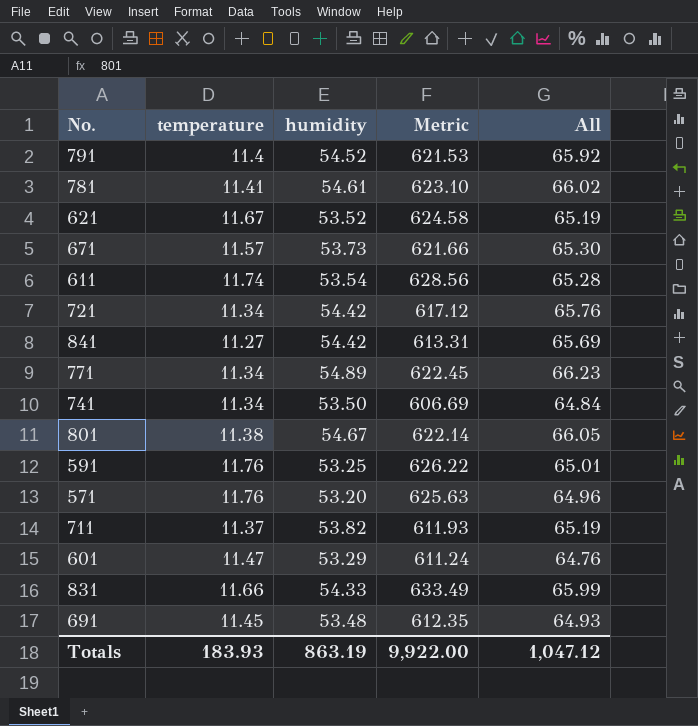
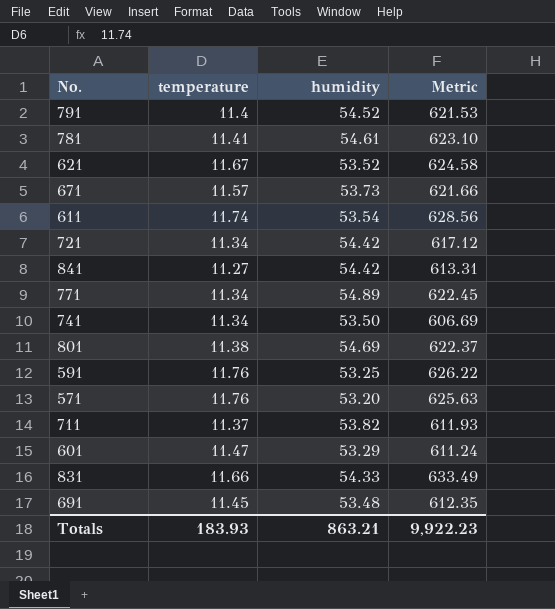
column All | formula: [temperature] + [humidity] -> none
801 | humidity: 54.67 -> 54.69
801 | Metric: 622.14 -> 622.37
Totals | humidity: 863.19 -> 863.21
Totals | Metric: 9,922.00 -> 9,922.23

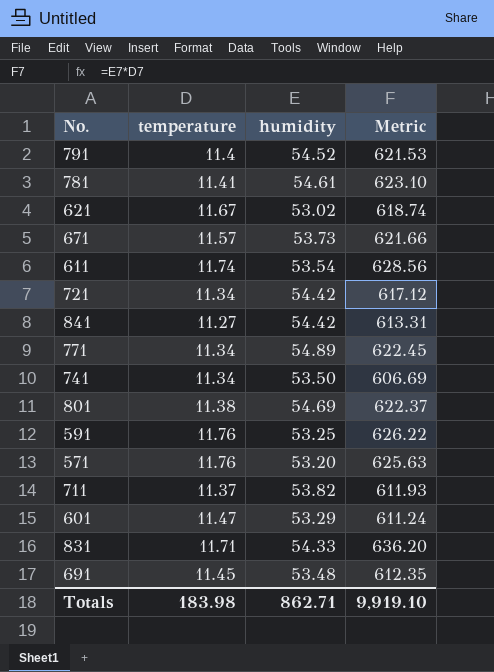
621 | humidity: 53.52 -> 53.02
621 | Metric: 624.58 -> 618.74
831 | temperature: 11.66 -> 11.71
831 | Metric: 633.49 -> 636.20
Totals | temperature: 183.93 -> 183.98
Totals | humidity: 863.21 -> 862.71
Totals | Metric: 9,922.23 -> 9,919.10

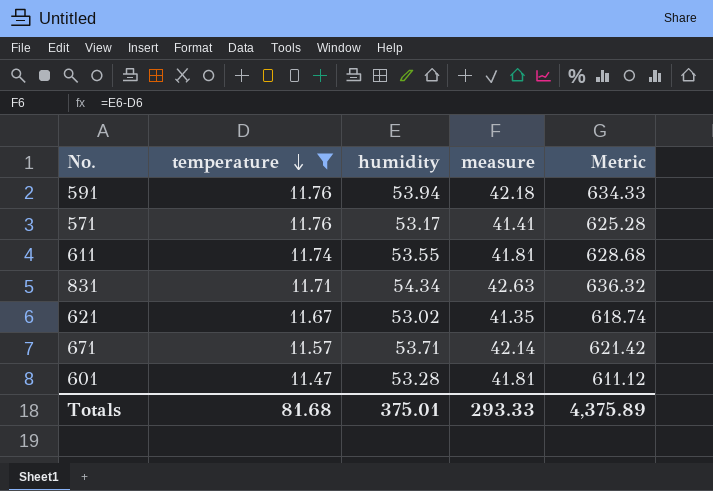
filter: none -> temperature >= 11.47
row order: none -> temperature descending
column measure | formula: none -> [humidity] - [temperature]
591 | humidity: 53.25 -> 53.94
591 | Metric: 626.22 -> 634.33
571 | humidity: 53.20 -> 53.17
571 | Metric: 625.63 -> 625.28
611 | humidity: 53.54 -> 53.55
611 | Metric: 628.56 -> 628.68
831 | humidity: 54.33 -> 54.34
831 | Metric: 636.20 -> 636.32
671 | humidity: 53.73 -> 53.71
671 | Metric: 621.66 -> 621.42
601 | humidity: 53.29 -> 53.28
601 | Metric: 611.24 -> 611.12
Totals | temperature: 183.98 -> 81.68
Totals | humidity: 862.71 -> 375.01
Totals | Metric: 9,919.10 -> 4,375.89

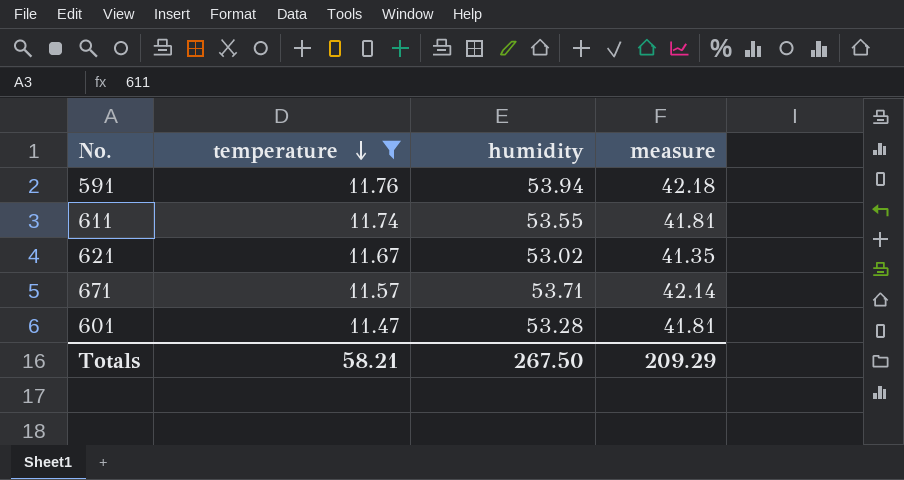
column Metric | formula: [temperature] * [humidity] -> none
row 571: 11.76 | 53.17 | 41.41 | 625.28 -> none
row 831: 11.71 | 54.34 | 42.63 | 636.32 -> none
Totals | temperature: 81.68 -> 58.21
Totals | humidity: 375.01 -> 267.50
Totals | measure: 293.33 -> 209.29

